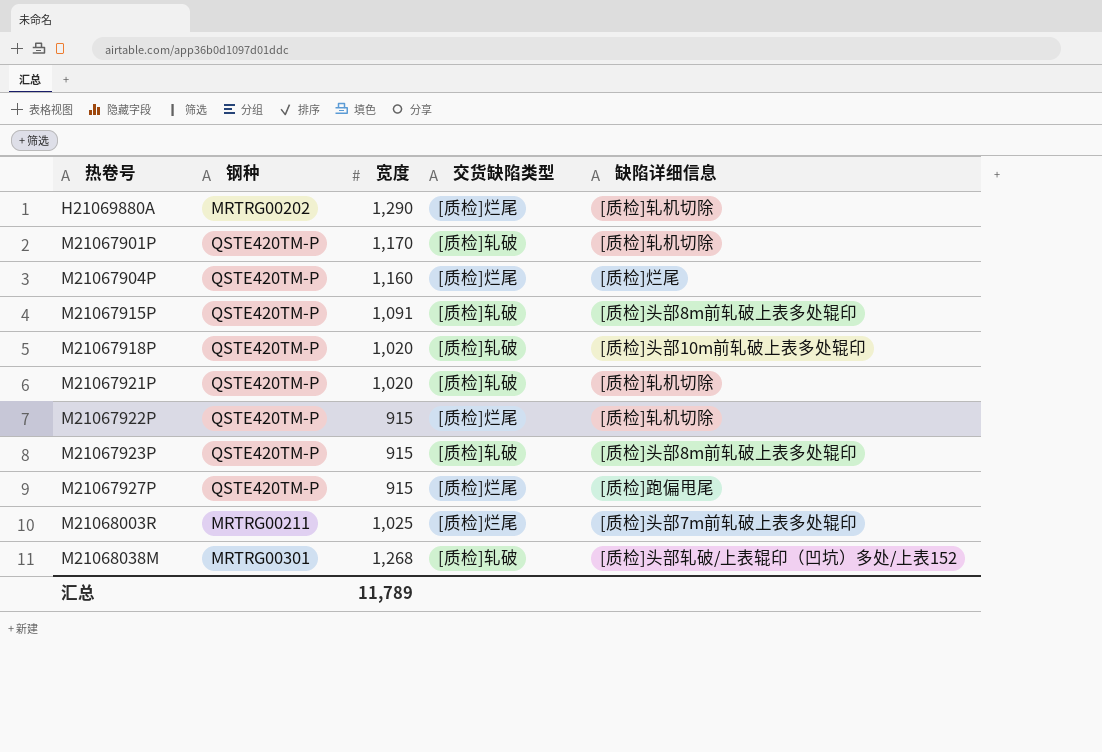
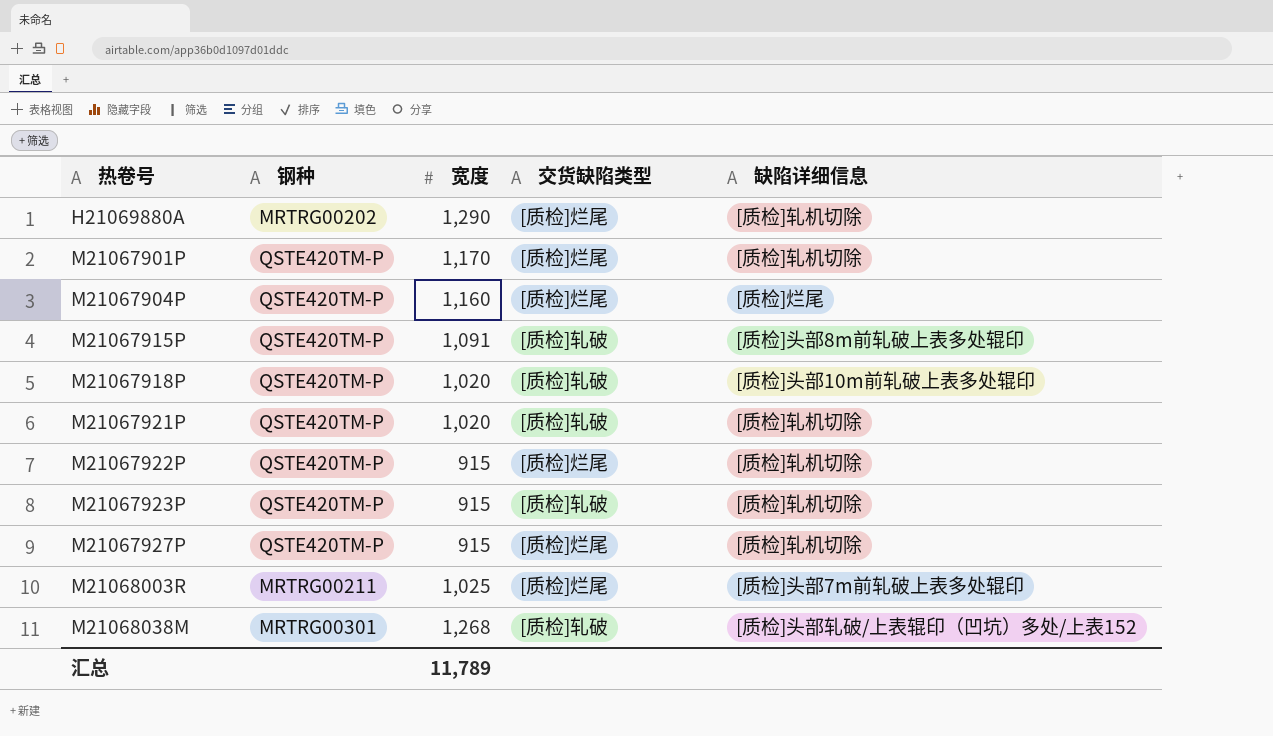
M21067901P | 交货缺陷类型: [质检]轧破 -> [质检]烂尾
M21067923P | 缺陷详细信息: [质检]头部8m前轧破上表多处辊印 -> [质检]轧机切除
M21067927P | 缺陷详细信息: [质检]跑偏甩尾 -> [质检]轧机切除

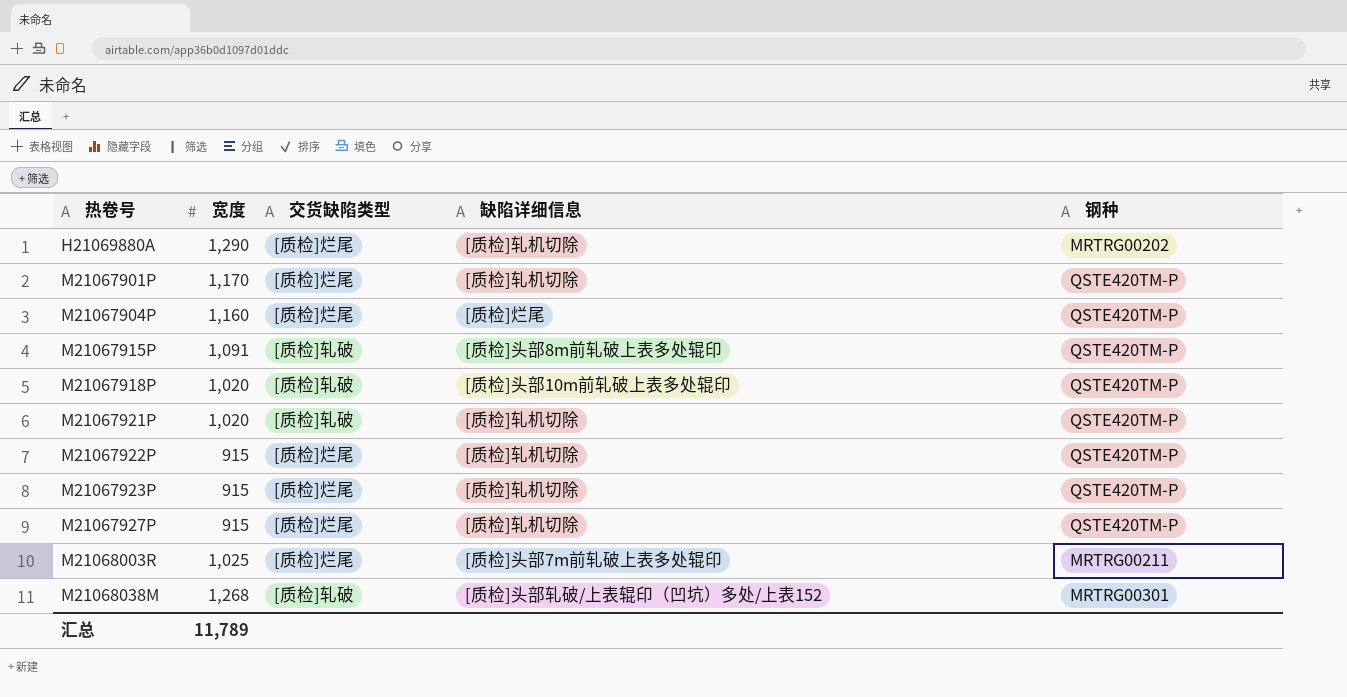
column 钢种 | position: 2 -> 5
M21067923P | 交货缺陷类型: [质检]轧破 -> [质检]烂尾

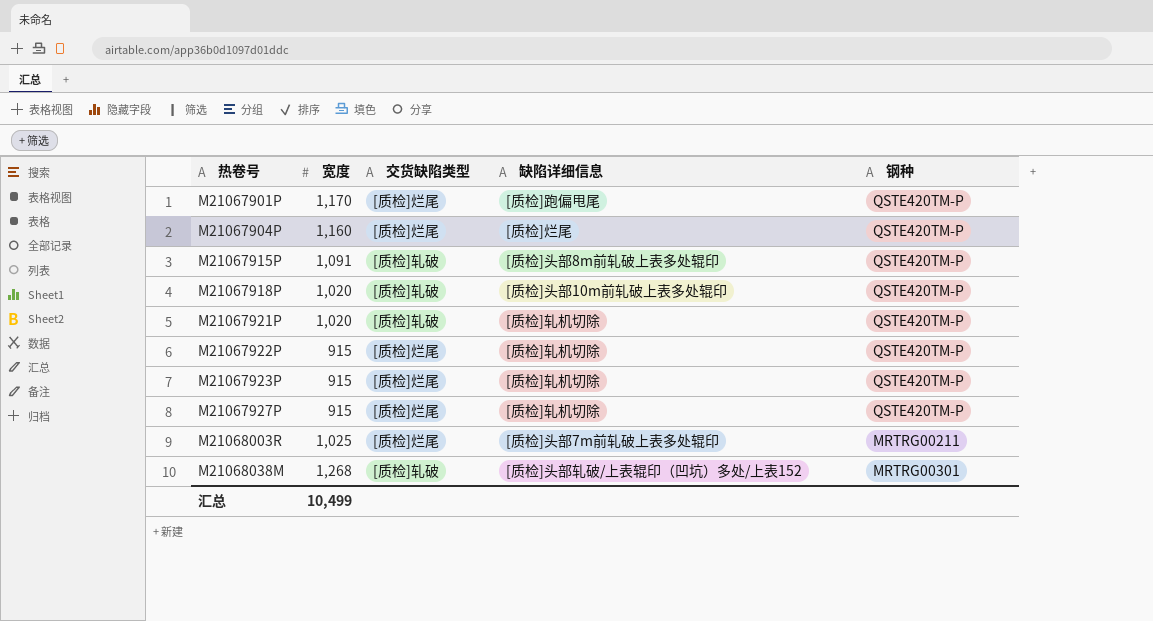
row H21069880A: 1,290 | [质检]烂尾 | [质检]轧机切除 | MRTRG00202 -> none
M21067901P | 缺陷详细信息: [质检]轧机切除 -> [质检]跑偏甩尾
汇总 | 宽度: 11,789 -> 10,499

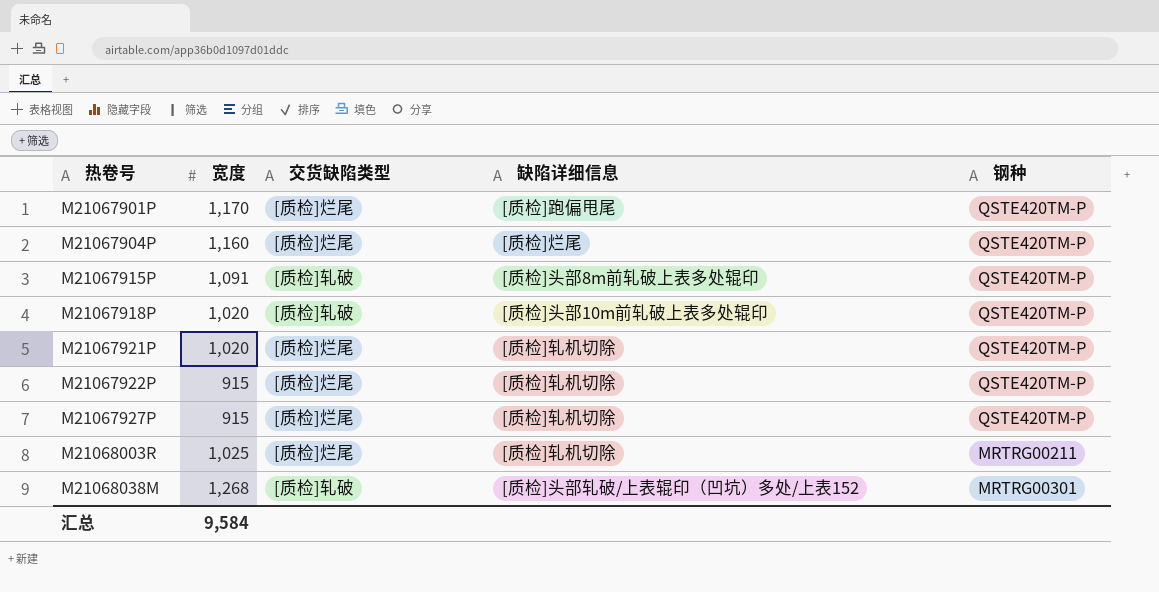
row M21067923P: 915 | [质检]烂尾 | [质检]轧机切除 | QSTE420TM-P -> none
M21067921P | 交货缺陷类型: [质检]轧破 -> [质检]烂尾
M21068003R | 缺陷详细信息: [质检]头部7m前轧破上表多处辊印 -> [质检]轧机切除
汇总 | 宽度: 10,499 -> 9,584

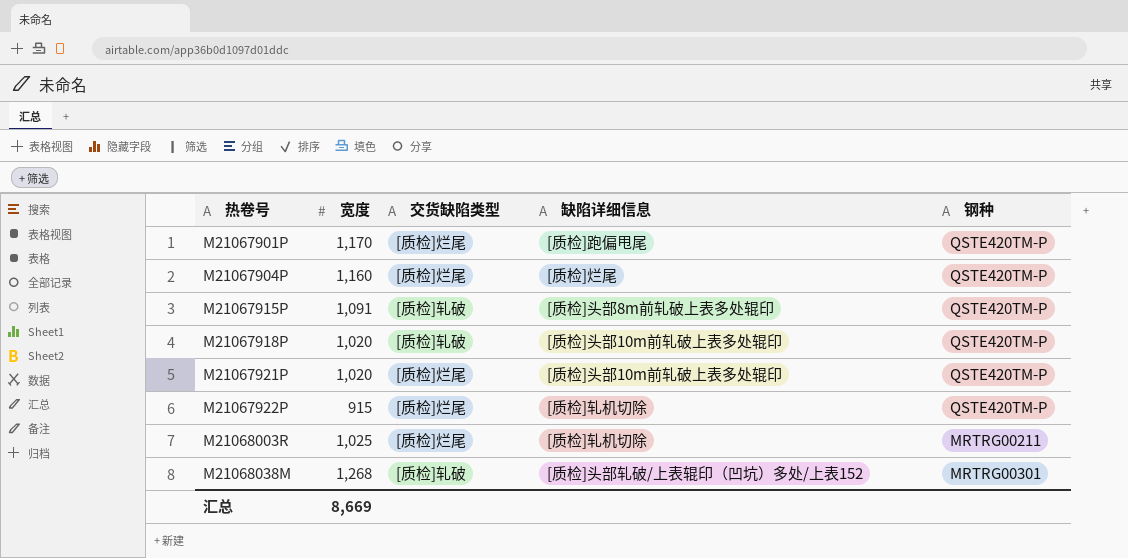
row M21067927P: 915 | [质检]烂尾 | [质检]轧机切除 | QSTE420TM-P -> none
M21067921P | 缺陷详细信息: [质检]轧机切除 -> [质检]头部10m前轧破上表多处辊印
汇总 | 宽度: 9,584 -> 8,669

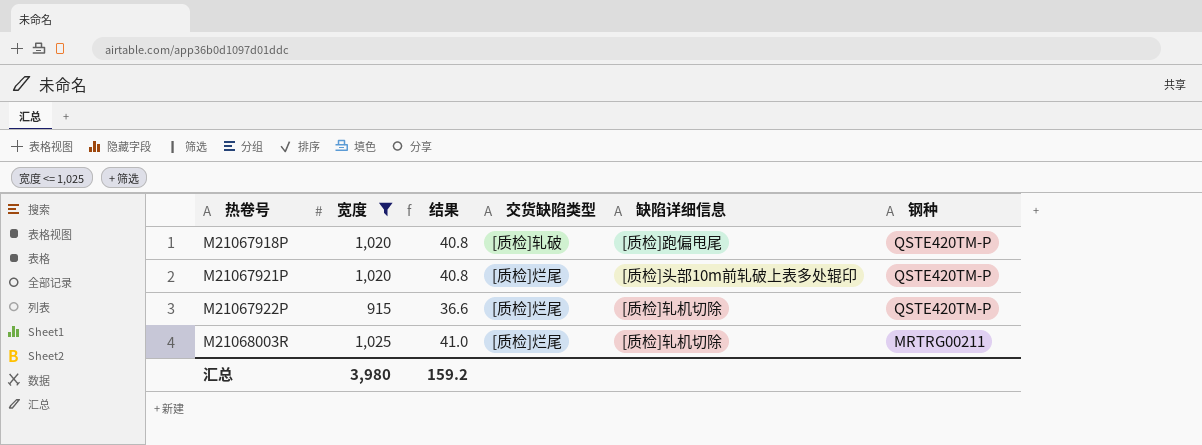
filter: none -> 宽度 <= 1,025
column 结果 | formula: none -> [宽度] * 0.04
M21067918P | 缺陷详细信息: [质检]头部10m前轧破上表多处辊印 -> [质检]跑偏甩尾
汇总 | 宽度: 8,669 -> 3,980

